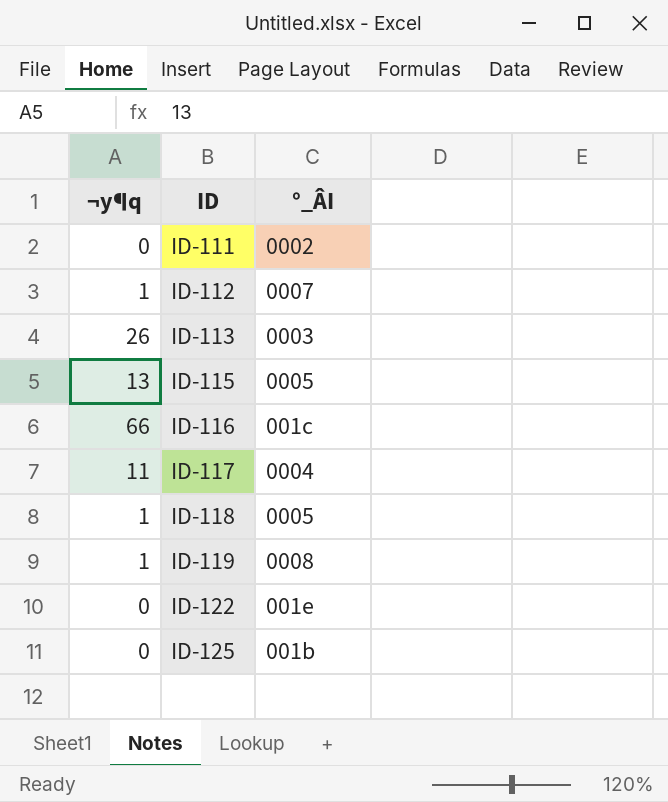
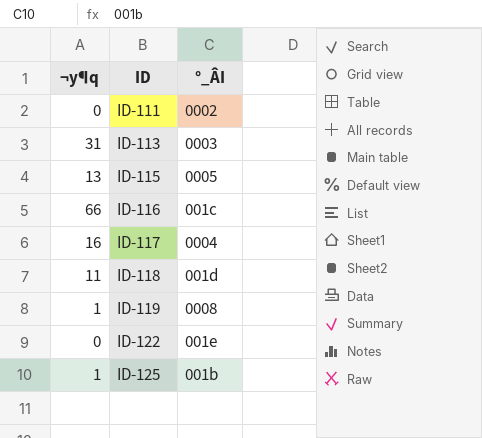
row ID-112: 1 | 0007 -> none
ID-113 | ¬y¶q: 26 -> 31
ID-117 | ¬y¶q: 11 -> 16
ID-118 | ¬y¶q: 1 -> 11
ID-118 | °_ÂI: 0005 -> 001d
ID-125 | ¬y¶q: 0 -> 1

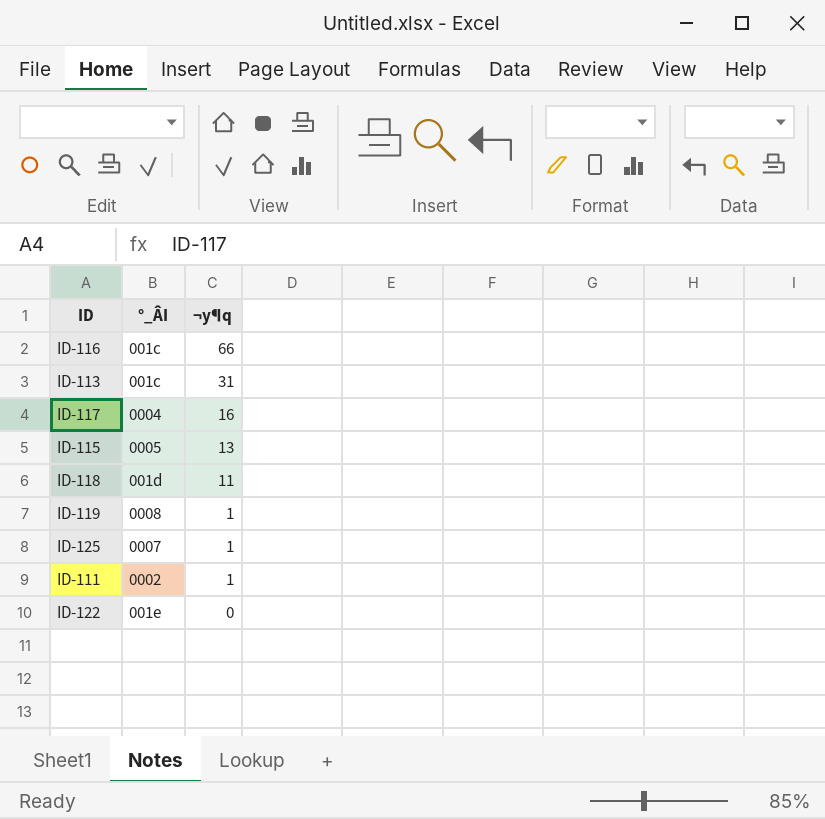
row order: ID ascending -> ¬y¶q descending
column ¬y¶q | position: 1 -> 3
ID-113 | °_ÂI: 0003 -> 001c
ID-125 | °_ÂI: 001b -> 0007
ID-111 | ¬y¶q: 0 -> 1

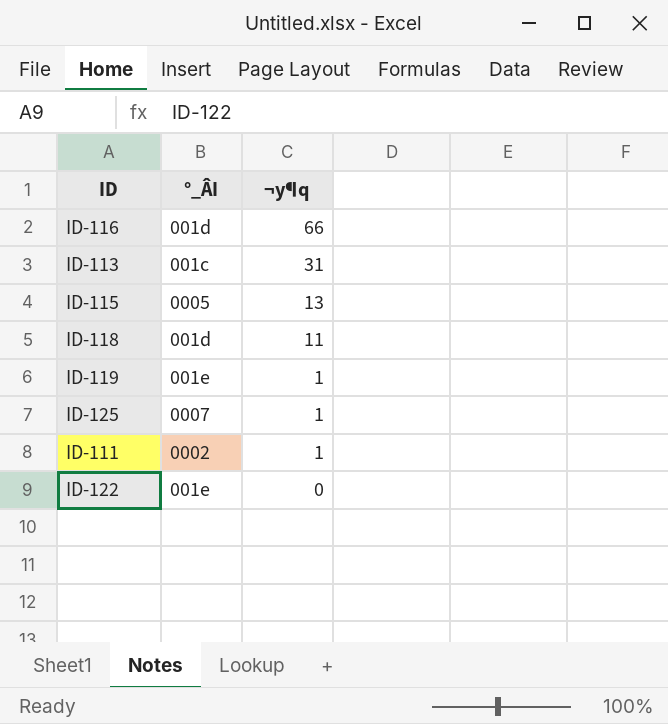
row ID-117: 0004 | 16 -> none
ID-116 | °_ÂI: 001c -> 001d
ID-119 | °_ÂI: 0008 -> 001e

